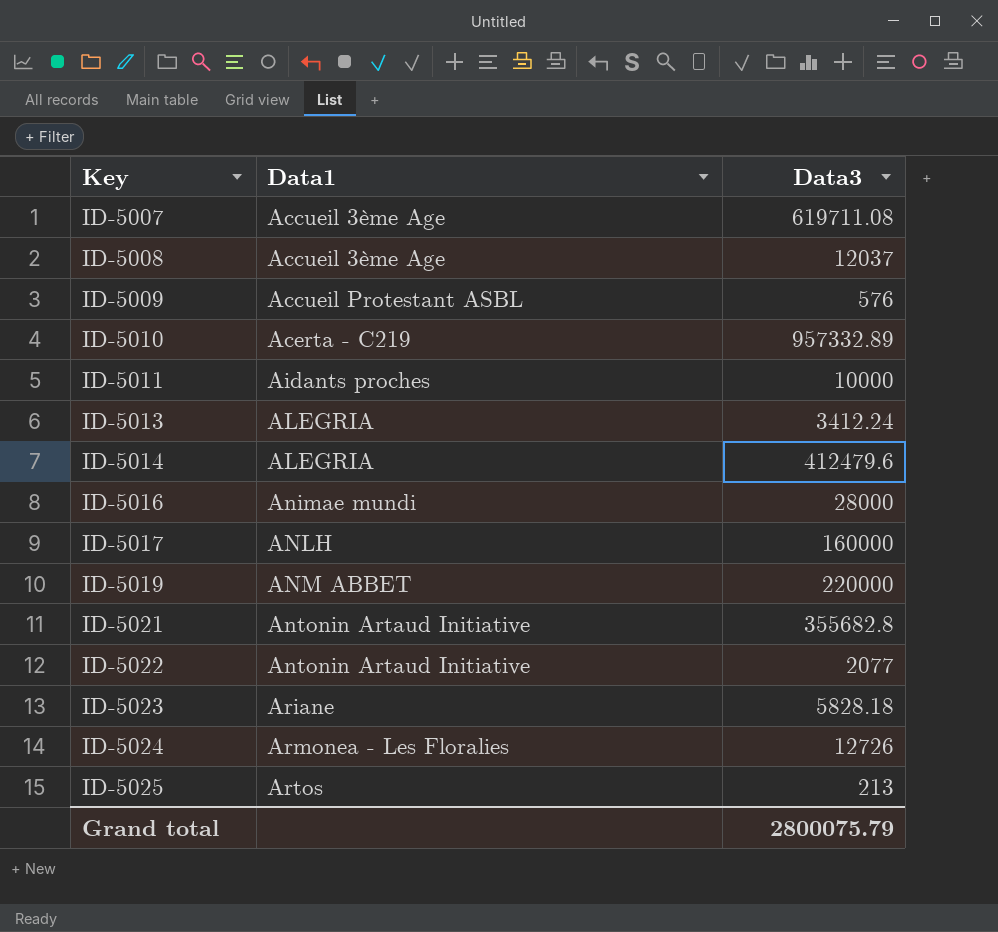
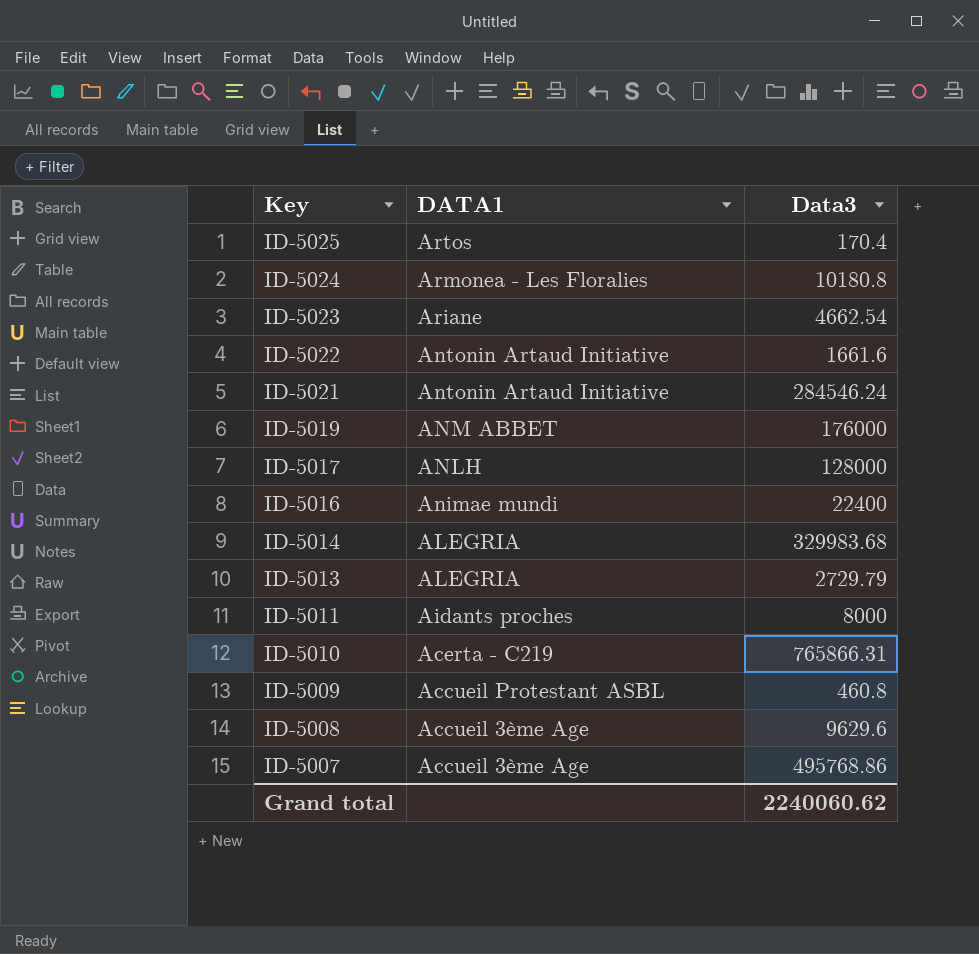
row order: Key ascending -> Key descending
column name: Data1 -> DATA1
ID-5025 | Data3: 213 -> 170.4
ID-5024 | Data3: 12726 -> 10180.8
ID-5023 | Data3: 5828.18 -> 4662.54
ID-5022 | Data3: 2077 -> 1661.6
ID-5021 | Data3: 355682.8 -> 284546.24
ID-5019 | Data3: 220000 -> 176000
ID-5017 | Data3: 160000 -> 128000
ID-5016 | Data3: 28000 -> 22400
ID-5014 | Data3: 412479.6 -> 329983.68
ID-5013 | Data3: 3412.24 -> 2729.79
ID-5011 | Data3: 10000 -> 8000
ID-5010 | Data3: 957332.89 -> 765866.31
ID-5009 | Data3: 576 -> 460.8
ID-5008 | Data3: 12037 -> 9629.6
ID-5007 | Data3: 619711.08 -> 495768.86
Grand total | Data3: 2800075.79 -> 2240060.62

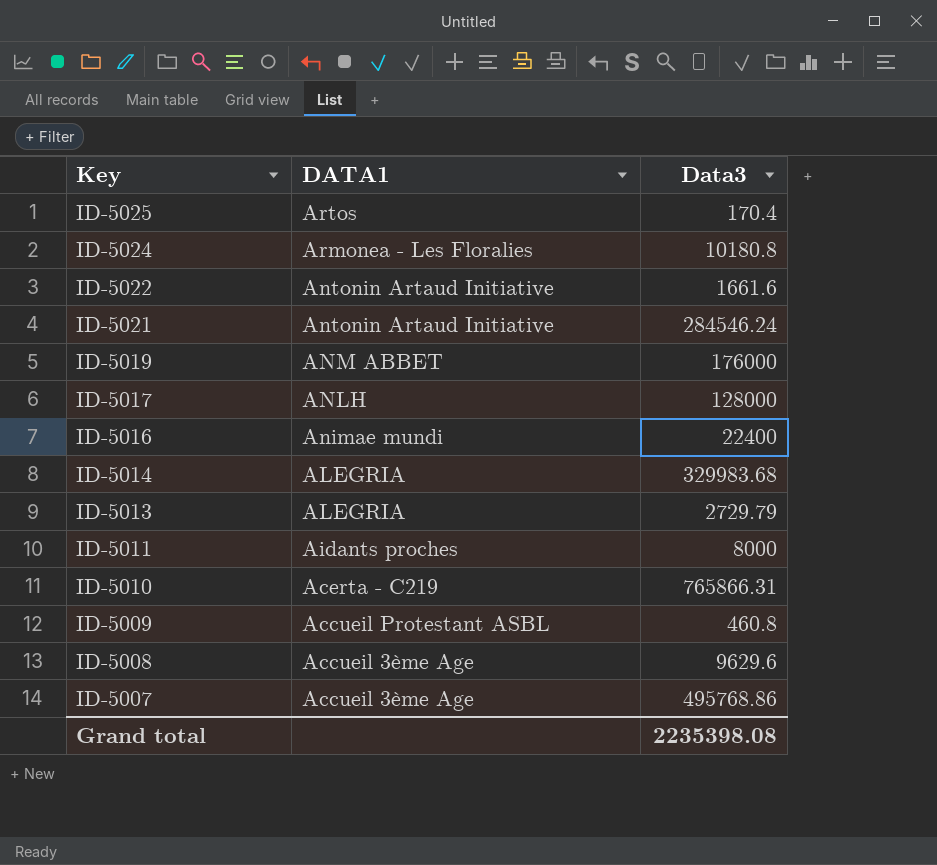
row ID-5023: Ariane | 4662.54 -> none
Grand total | Data3: 2240060.62 -> 2235398.08

